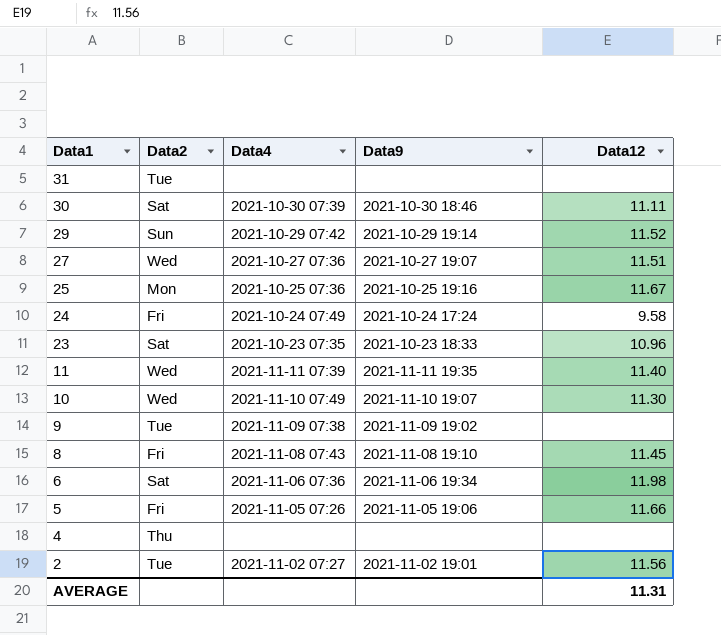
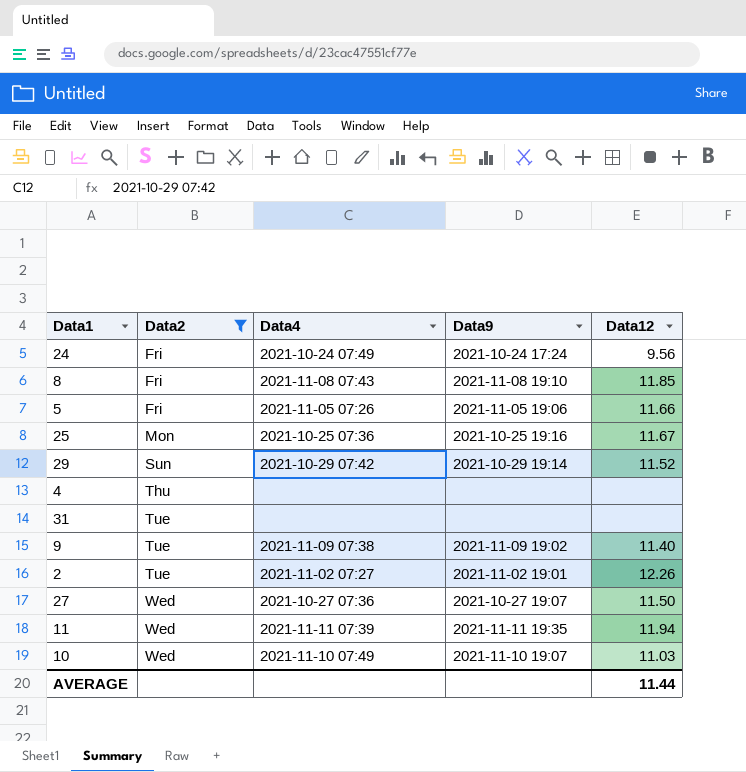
filter: none -> Data2 != Sat
row order: Data1 descending -> Data2 ascending
24 | Data12: 9.58 -> 9.56
8 | Data12: 11.45 -> 11.85
9 | Data12: none -> 11.40
2 | Data12: 11.56 -> 12.26
27 | Data12: 11.51 -> 11.50
11 | Data12: 11.40 -> 11.94
10 | Data12: 11.30 -> 11.03
AVERAGE | Data12: 11.31 -> 11.44

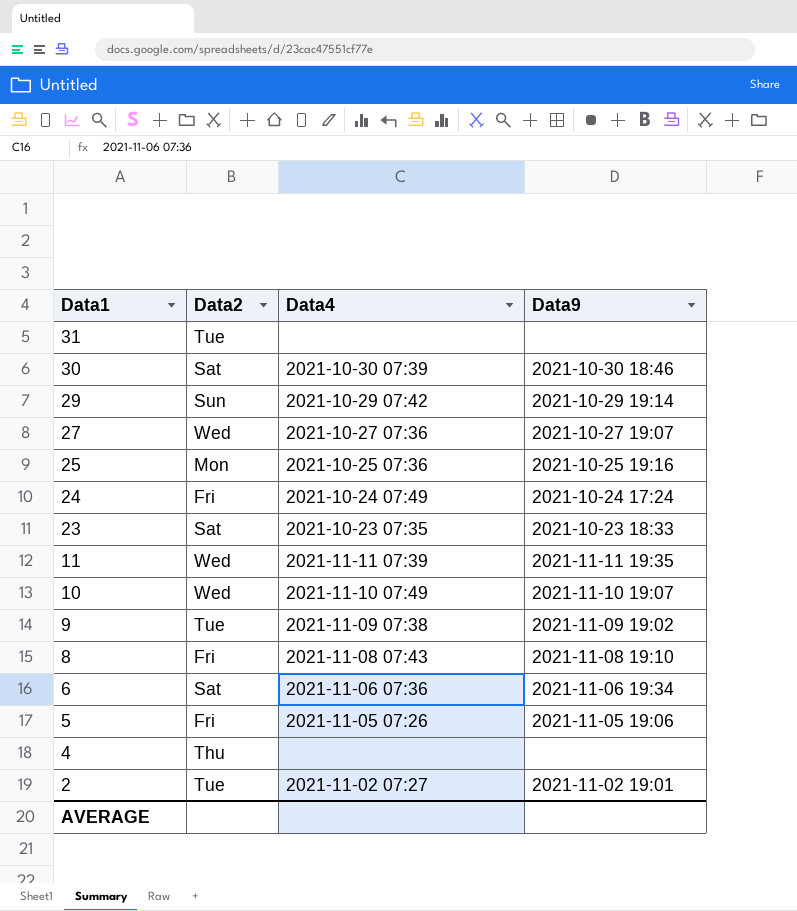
filter: Data2 != Sat -> none
row order: Data2 ascending -> Data1 descending
column Data12 | position: 5 -> none

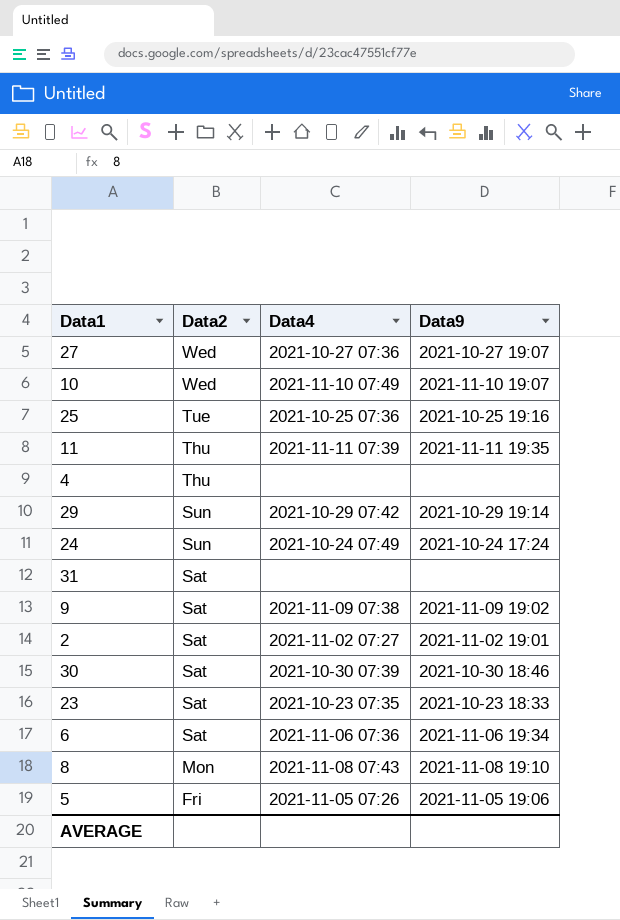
row order: Data1 descending -> Data2 descending
25 | Data2: Mon -> Tue
11 | Data2: Wed -> Thu
24 | Data2: Fri -> Sun
31 | Data2: Tue -> Sat
9 | Data2: Tue -> Sat
2 | Data2: Tue -> Sat
8 | Data2: Fri -> Mon

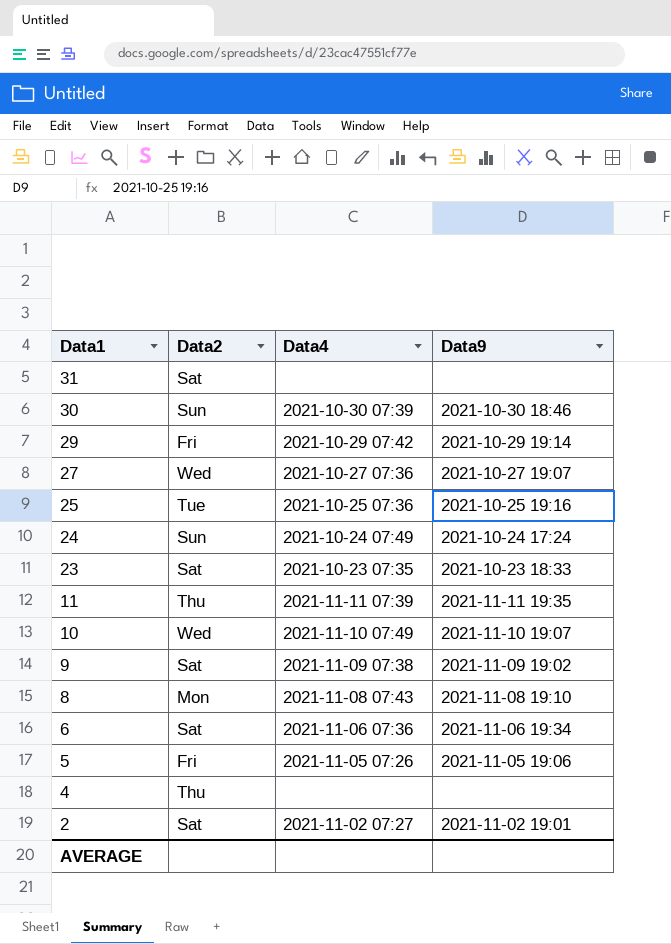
row order: Data2 descending -> Data1 descending
30 | Data2: Sat -> Sun
29 | Data2: Sun -> Fri

